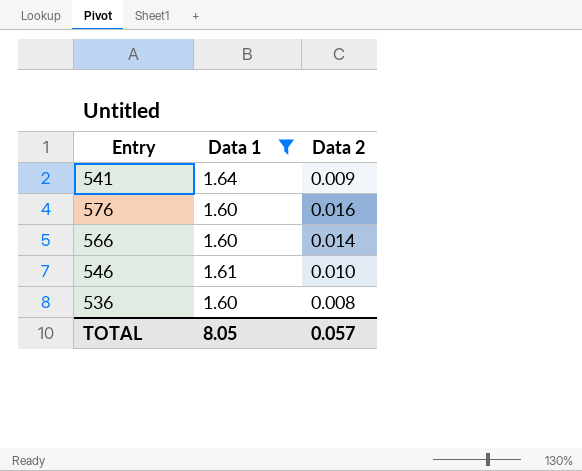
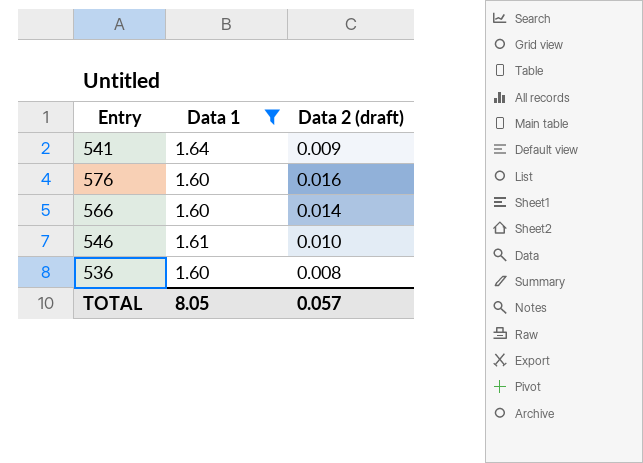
column name: Data 2 -> Data 2 (draft)

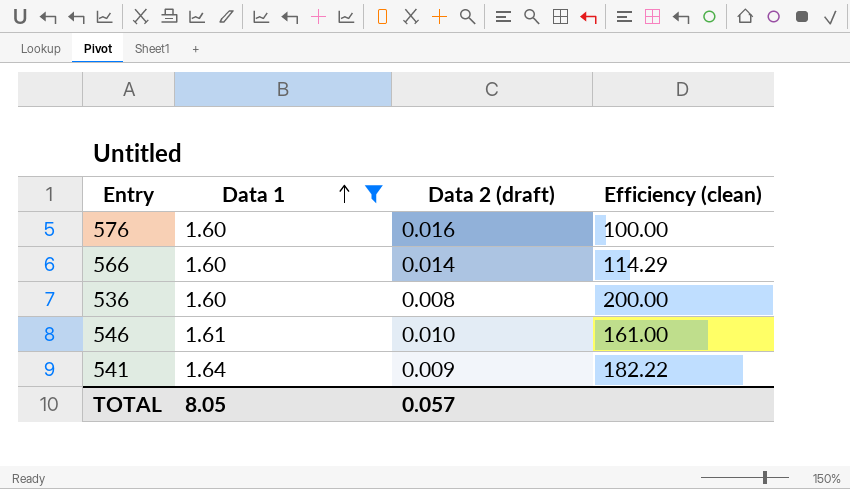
row order: none -> Data 1 ascending
column Efficiency (clean) | formula: none -> [Data 1] / [Data 2 (draft)]

